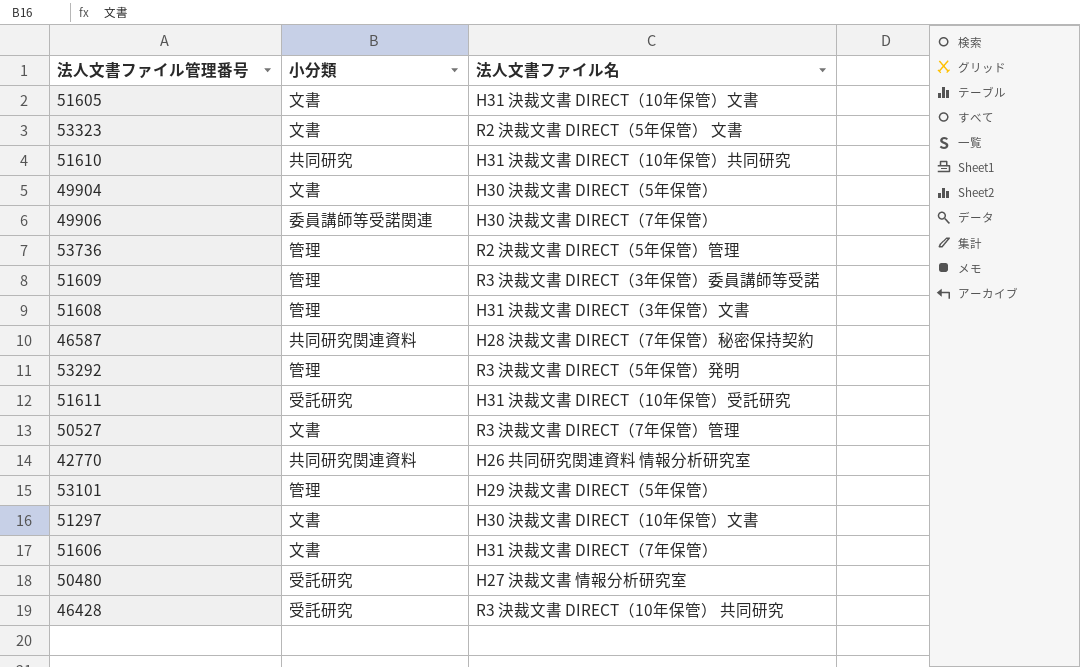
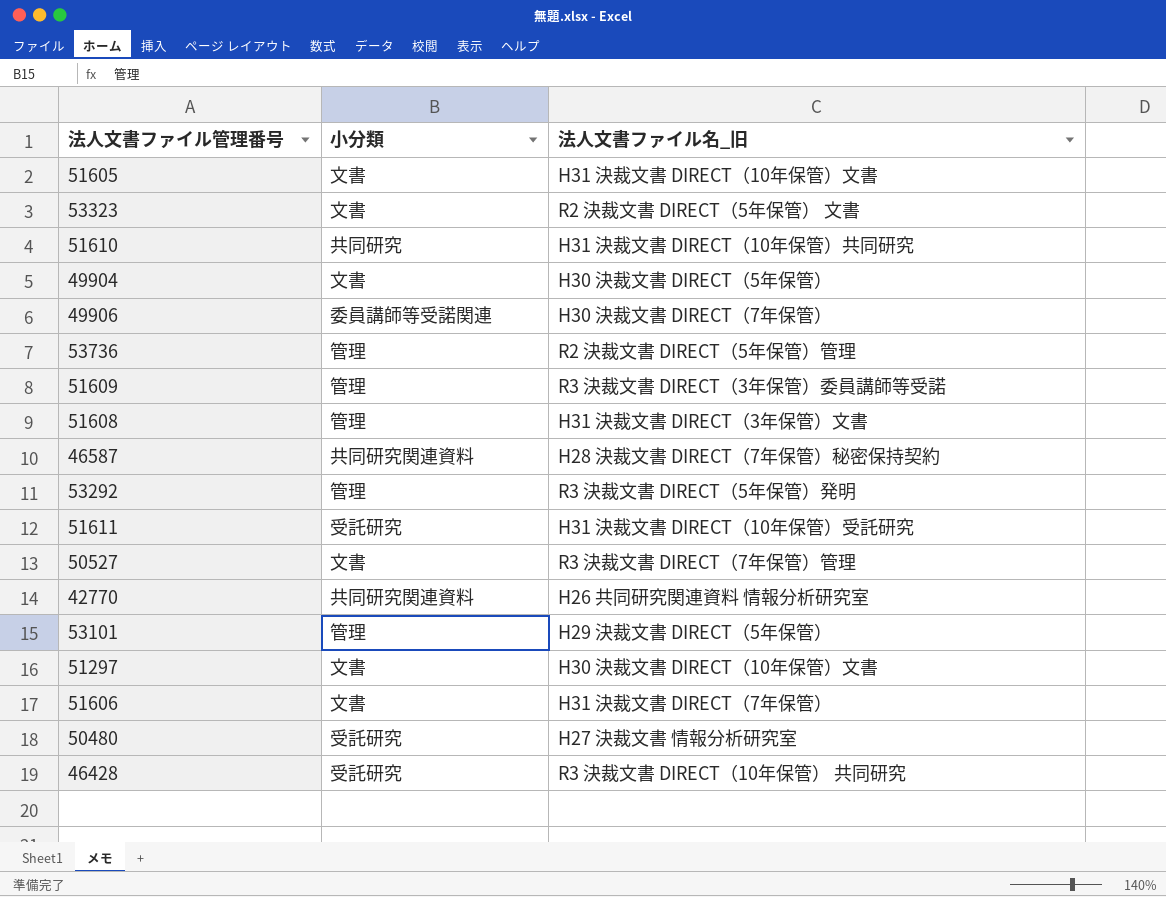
column name: 法人文書ファイル名 -> 法人文書ファイル名_旧

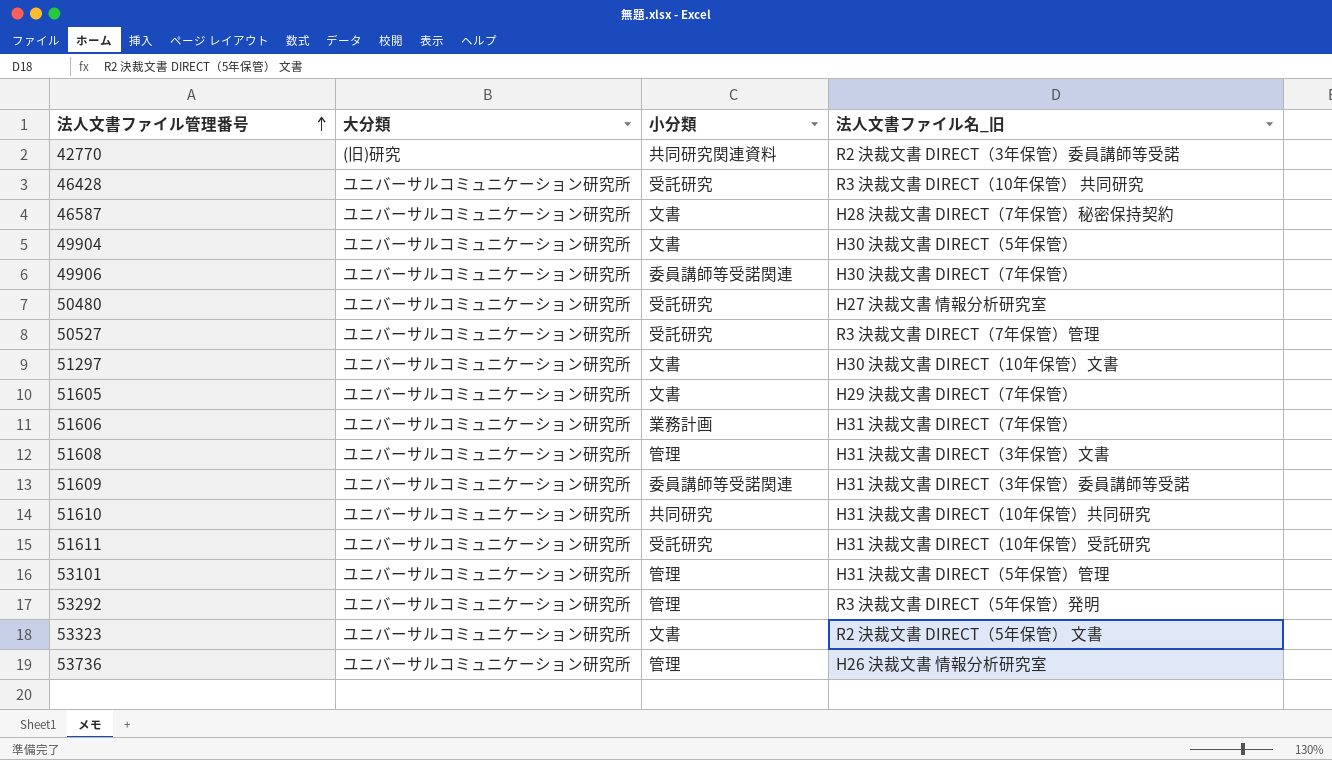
row order: none -> 法人文書ファイル管理番号 ascending
column 大分類 | position: none -> 2
42770 | 法人文書ファイル名_旧: H26 共同研究関連資料 情報分析研究室 -> R2 決裁文書 DIRECT（3年保管）委員講師等受諾
46587 | 小分類: 共同研究関連資料 -> 文書
50527 | 小分類: 文書 -> 受託研究
51605 | 法人文書ファイル名_旧: H31 決裁文書 DIRECT（10年保管）文書 -> H29 決裁文書 DIRECT（7年保管）
51606 | 小分類: 文書 -> 業務計画
51609 | 小分類: 管理 -> 委員講師等受諾関連
51609 | 法人文書ファイル名_旧: R3 決裁文書 DIRECT（3年保管）委員講師等受諾 -> H31 決裁文書 DIRECT（3年保管）委員講師等受諾
53101 | 法人文書ファイル名_旧: H29 決裁文書 DIRECT（5年保管） -> H31 決裁文書 DIRECT（5年保管）管理
53736 | 法人文書ファイル名_旧: R2 決裁文書 DIRECT（5年保管）管理 -> H26 決裁文書 情報分析研究室

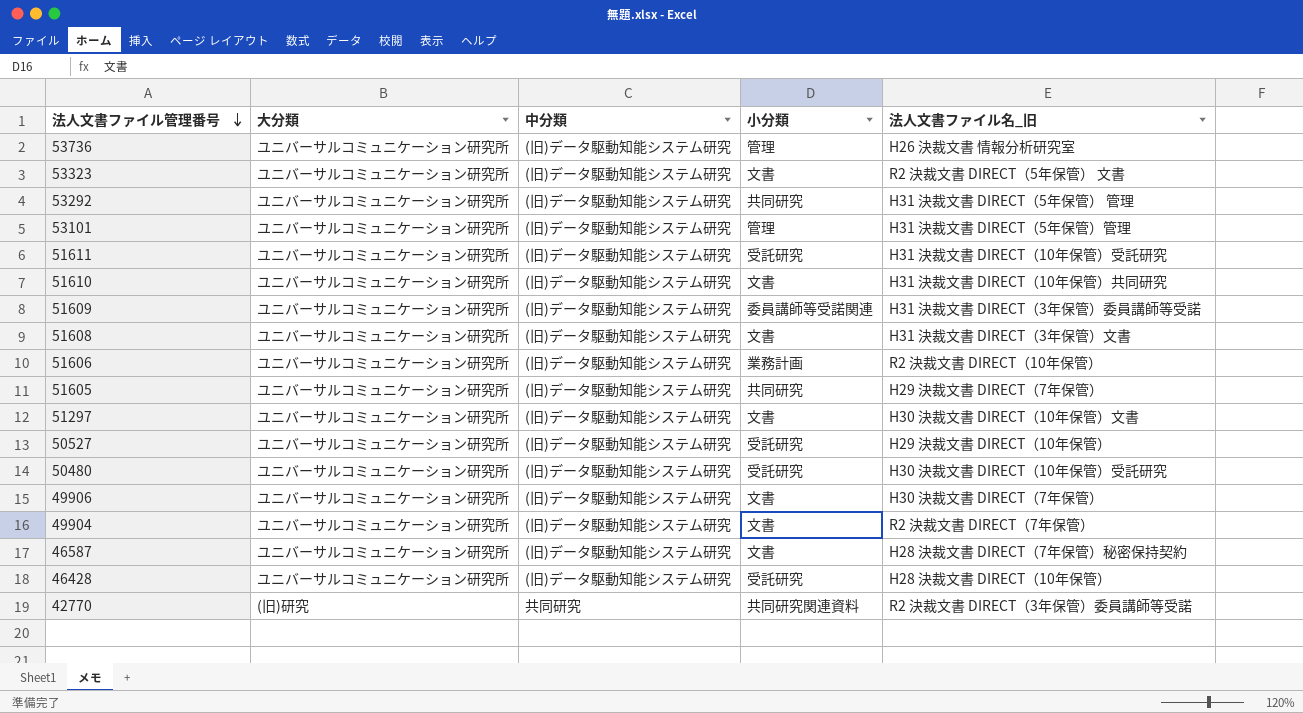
row order: 法人文書ファイル管理番号 ascending -> 法人文書ファイル管理番号 descending
column 中分類 | position: none -> 3
53292 | 小分類: 管理 -> 共同研究
53292 | 法人文書ファイル名_旧: R3 決裁文書 DIRECT（5年保管）発明 -> H31 決裁文書 DIRECT（5年保管） 管理
51610 | 小分類: 共同研究 -> 文書
51608 | 小分類: 管理 -> 文書
51606 | 法人文書ファイル名_旧: H31 決裁文書 DIRECT（7年保管） -> R2 決裁文書 DIRECT（10年保管）
51605 | 小分類: 文書 -> 共同研究
50527 | 法人文書ファイル名_旧: R3 決裁文書 DIRECT（7年保管）管理 -> H29 決裁文書 DIRECT（10年保管）
50480 | 法人文書ファイル名_旧: H27 決裁文書 情報分析研究室 -> H30 決裁文書 DIRECT（10年保管）受託研究
49906 | 小分類: 委員講師等受諾関連 -> 文書
49904 | 法人文書ファイル名_旧: H30 決裁文書 DIRECT（5年保管） -> R2 決裁文書 DIRECT（7年保管）
46428 | 法人文書ファイル名_旧: R3 決裁文書 DIRECT（10年保管） 共同研究 -> H28 決裁文書 DIRECT（10年保管）

